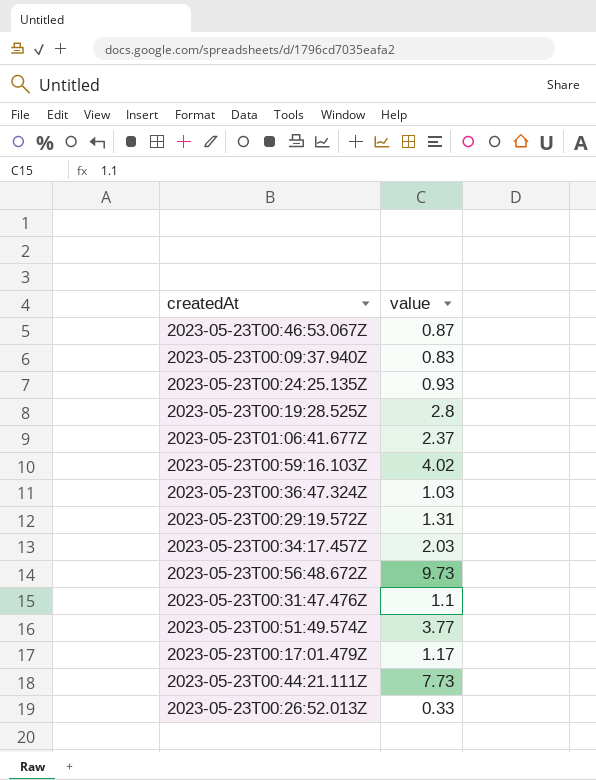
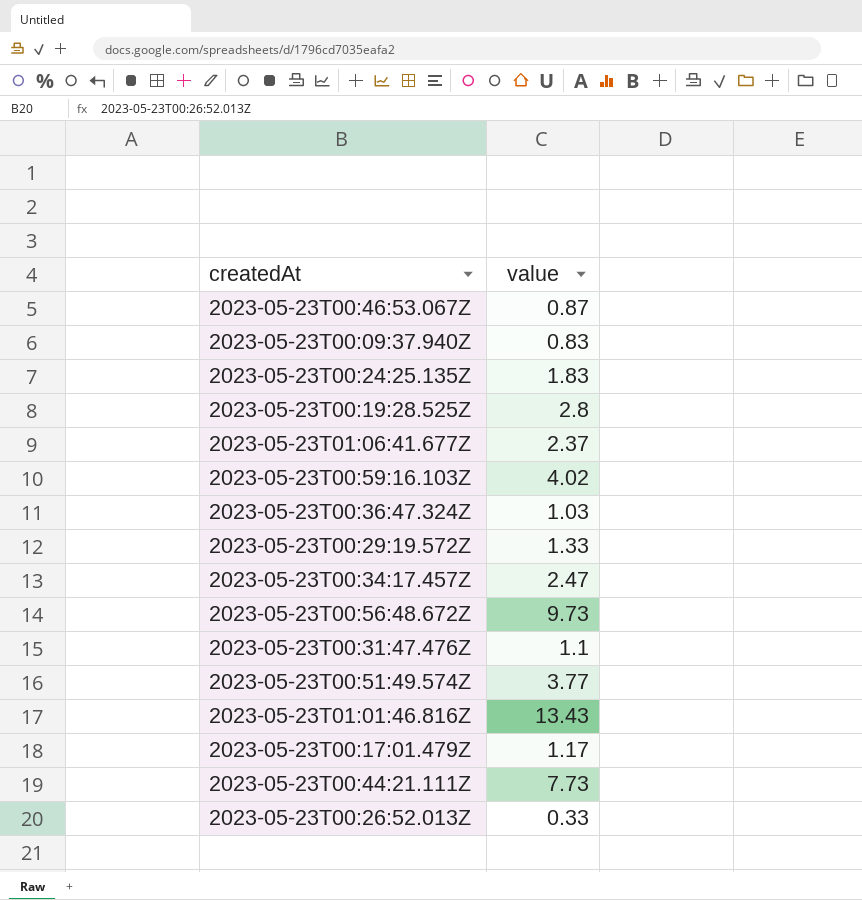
2023-05-23T00:24:25.135Z | value: 0.93 -> 1.83
2023-05-23T00:29:19.572Z | value: 1.31 -> 1.33
2023-05-23T00:34:17.457Z | value: 2.03 -> 2.47
row 2023-05-23T01:01:46.816Z: none -> 13.43

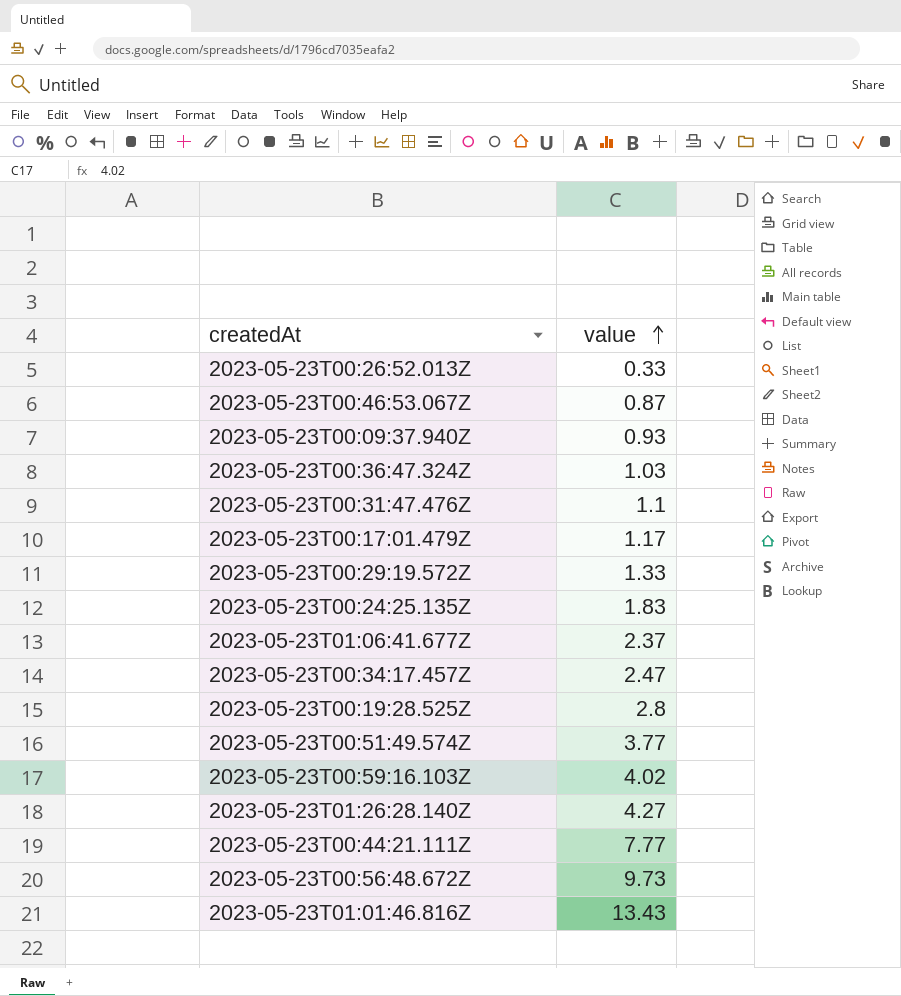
row order: none -> value ascending
2023-05-23T00:09:37.940Z | value: 0.83 -> 0.93
row 2023-05-23T01:26:28.140Z: none -> 4.27
2023-05-23T00:44:21.111Z | value: 7.73 -> 7.77

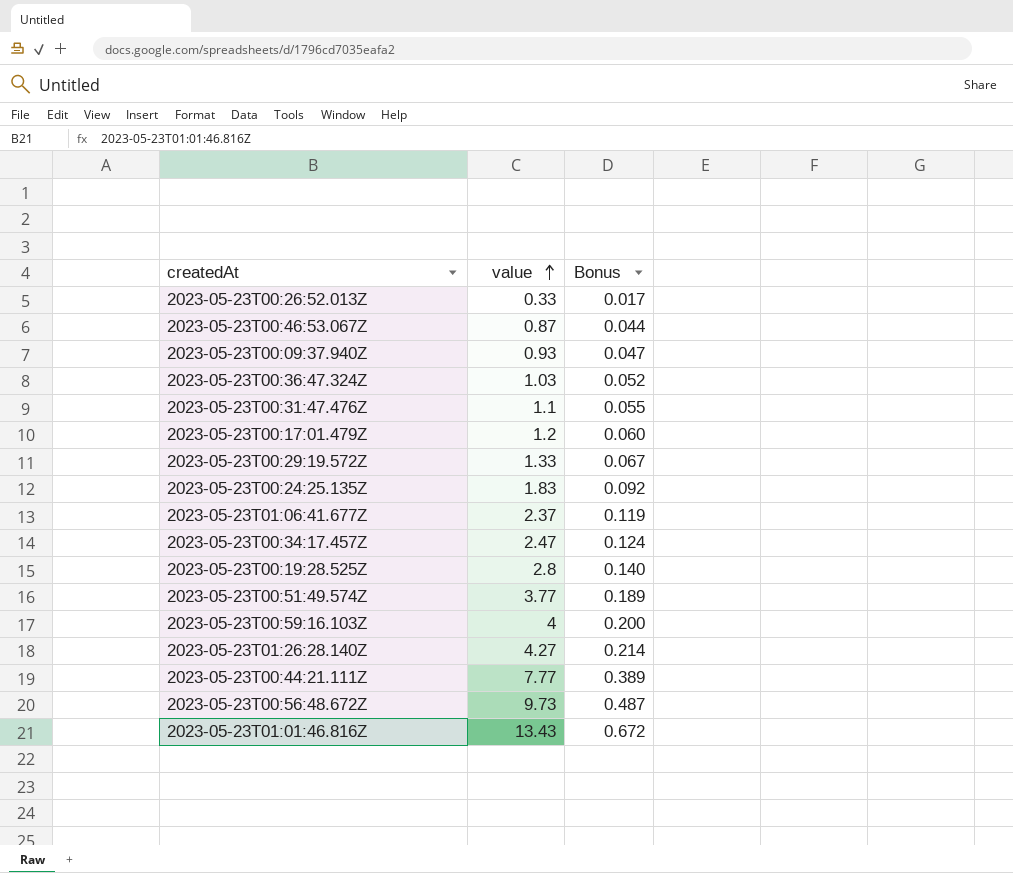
column Bonus | formula: none -> [value] * 0.05
2023-05-23T00:17:01.479Z | value: 1.17 -> 1.2
2023-05-23T00:59:16.103Z | value: 4.02 -> 4

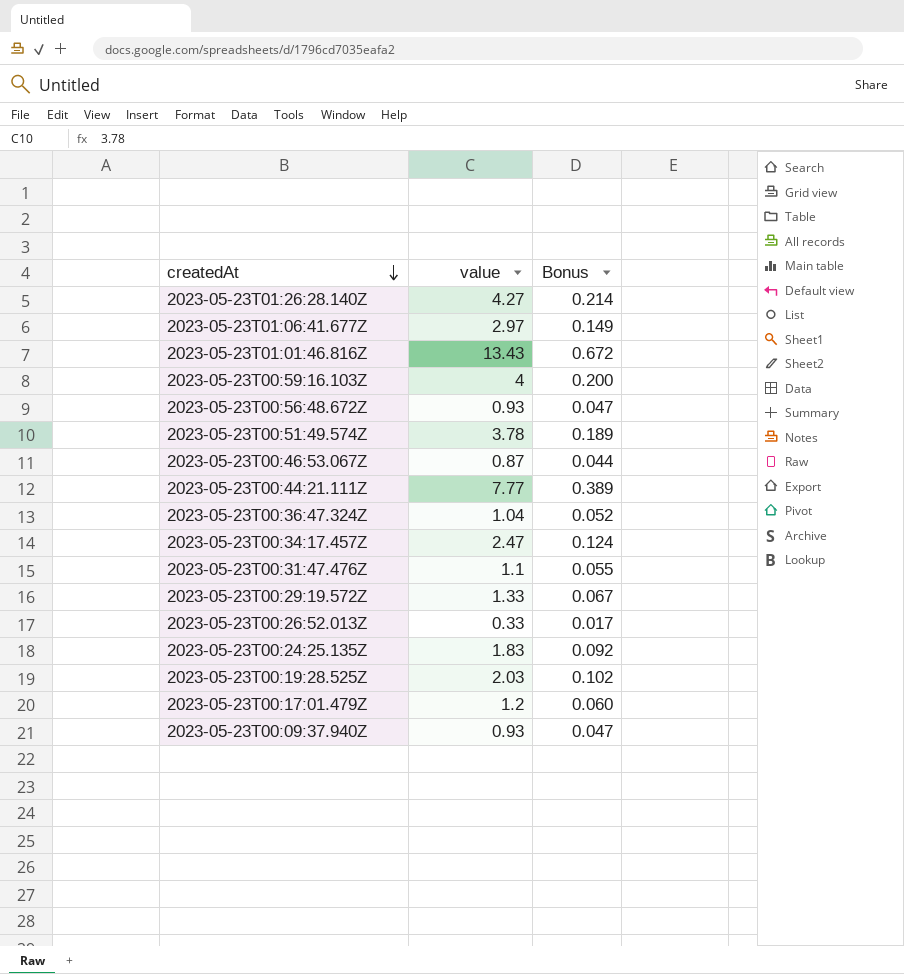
row order: value ascending -> createdAt descending
2023-05-23T01:06:41.677Z | value: 2.37 -> 2.97
2023-05-23T01:06:41.677Z | Bonus: 0.119 -> 0.149
2023-05-23T00:56:48.672Z | value: 9.73 -> 0.93
2023-05-23T00:56:48.672Z | Bonus: 0.487 -> 0.047
2023-05-23T00:51:49.574Z | value: 3.77 -> 3.78
2023-05-23T00:36:47.324Z | value: 1.03 -> 1.04
2023-05-23T00:19:28.525Z | value: 2.8 -> 2.03
2023-05-23T00:19:28.525Z | Bonus: 0.140 -> 0.102

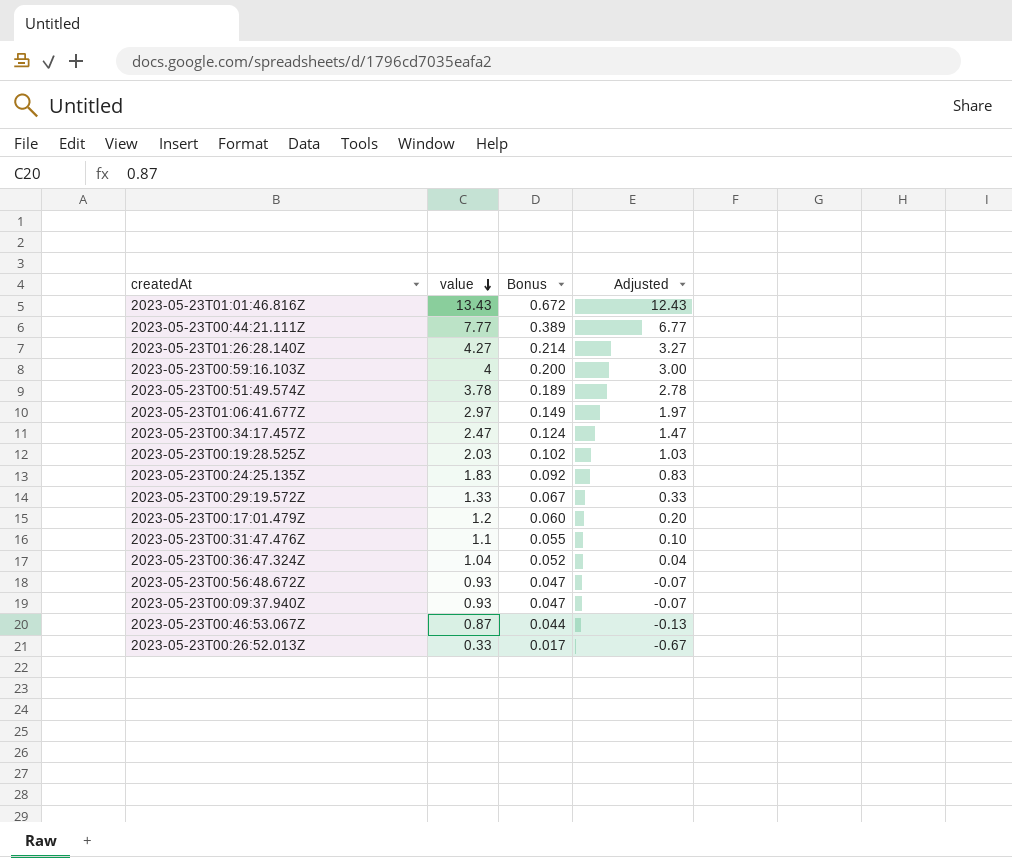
row order: createdAt descending -> value descending
column Adjusted | formula: none -> [value] - 1

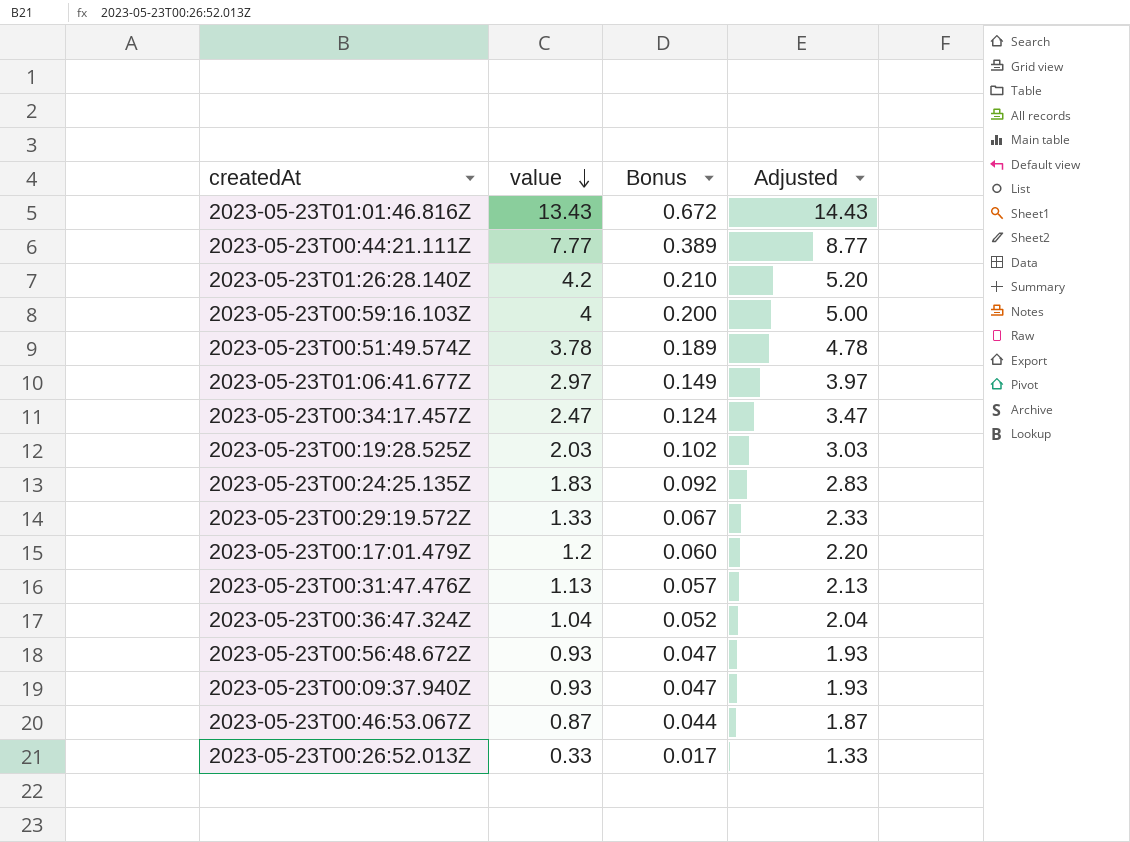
column Adjusted | formula: [value] - 1 -> [value] + 1
2023-05-23T01:26:28.140Z | value: 4.27 -> 4.2
2023-05-23T01:26:28.140Z | Bonus: 0.214 -> 0.210
2023-05-23T00:31:47.476Z | value: 1.1 -> 1.13
2023-05-23T00:31:47.476Z | Bonus: 0.055 -> 0.057

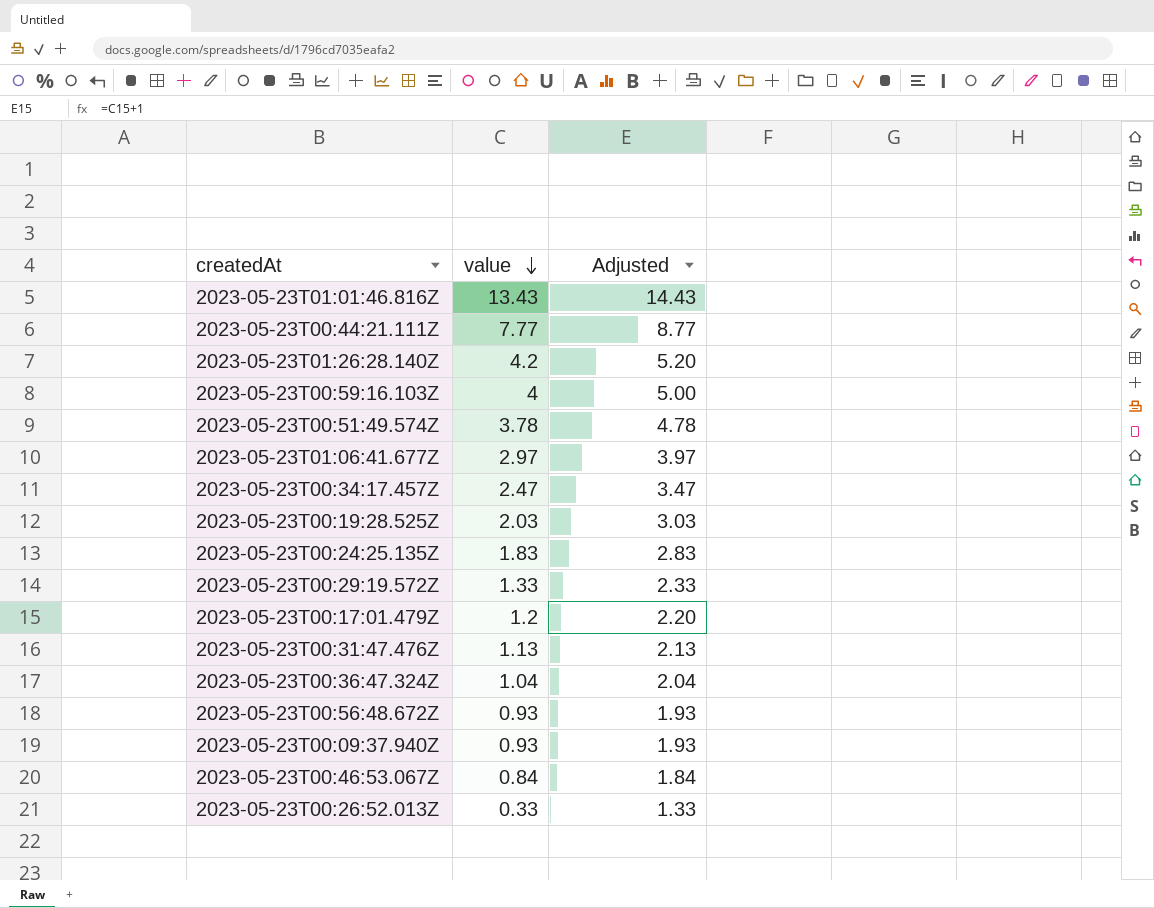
column Bonus | formula: [value] * 0.05 -> none
2023-05-23T00:46:53.067Z | value: 0.87 -> 0.84
2023-05-23T00:46:53.067Z | Adjusted: 1.87 -> 1.84

